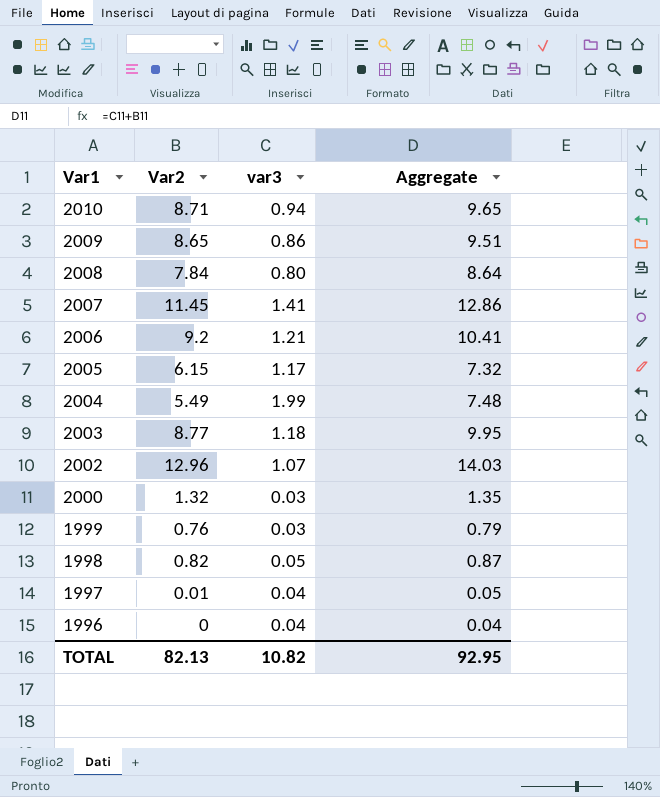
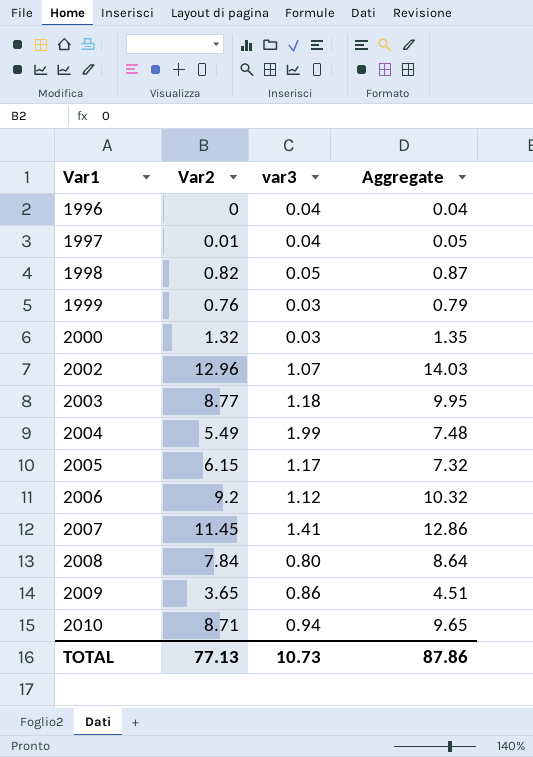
row order: Var1 descending -> Var1 ascending
2006 | var3: 1.21 -> 1.12
2006 | Aggregate: 10.41 -> 10.32
2009 | Var2: 8.65 -> 3.65
2009 | Aggregate: 9.51 -> 4.51
TOTAL | Var2: 82.13 -> 77.13
TOTAL | var3: 10.82 -> 10.73
TOTAL | Aggregate: 92.95 -> 87.86

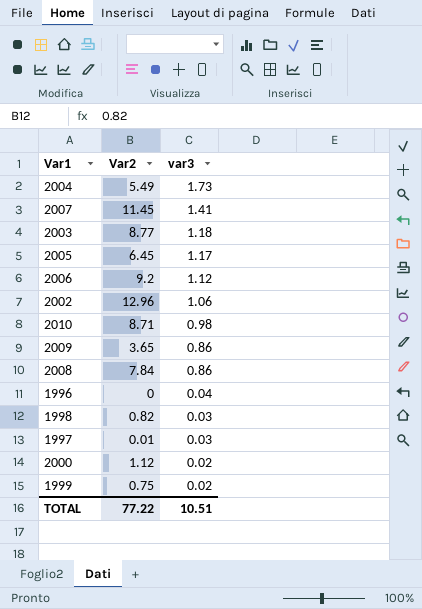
row order: Var1 ascending -> var3 descending
column Aggregate | formula: [Var2] + [var3] -> none
2004 | var3: 1.99 -> 1.73
2005 | Var2: 6.15 -> 6.45
2002 | var3: 1.07 -> 1.06
2010 | var3: 0.94 -> 0.98
2008 | var3: 0.80 -> 0.86
1998 | var3: 0.05 -> 0.03
1997 | var3: 0.04 -> 0.03
2000 | Var2: 1.32 -> 1.12
2000 | var3: 0.03 -> 0.02
1999 | Var2: 0.76 -> 0.75
1999 | var3: 0.03 -> 0.02
TOTAL | Var2: 77.13 -> 77.22
TOTAL | var3: 10.73 -> 10.51

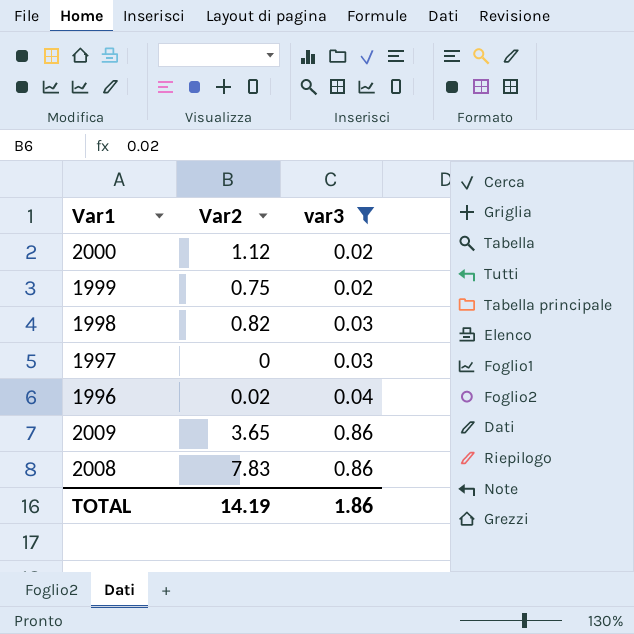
filter: none -> var3 <= 0.86
row order: var3 descending -> var3 ascending
1997 | Var2: 0.01 -> 0
1996 | Var2: 0 -> 0.02
2008 | Var2: 7.84 -> 7.83
TOTAL | Var2: 77.22 -> 14.19
TOTAL | var3: 10.51 -> 1.86

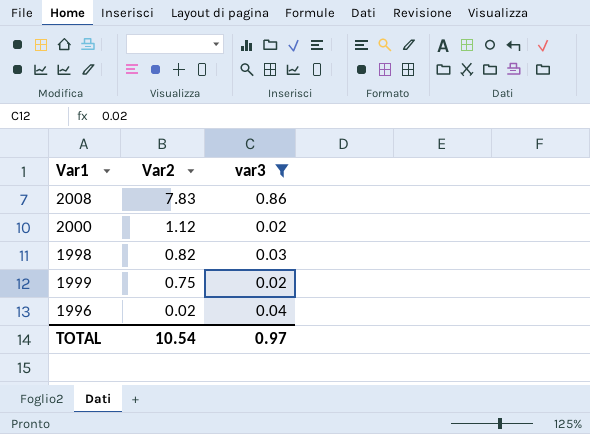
row order: var3 ascending -> Var2 descending
row 1997: 0 | 0.03 -> none
row 2009: 3.65 | 0.86 -> none
TOTAL | Var2: 14.19 -> 10.54
TOTAL | var3: 1.86 -> 0.97

